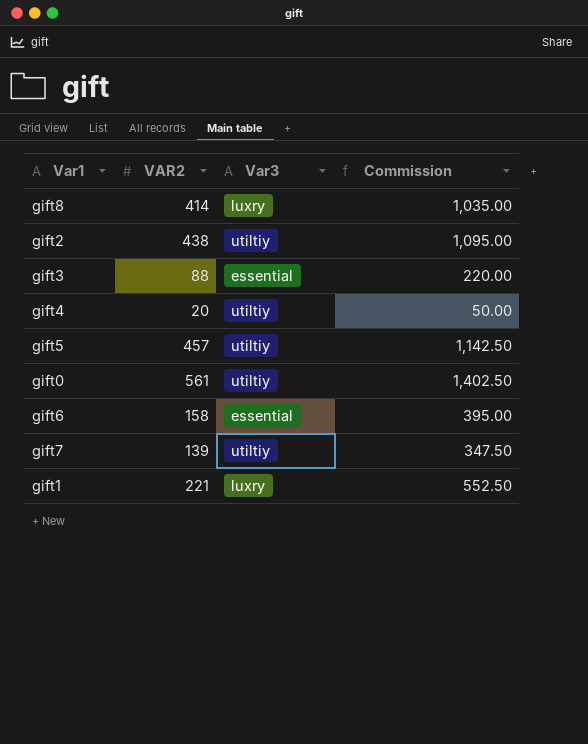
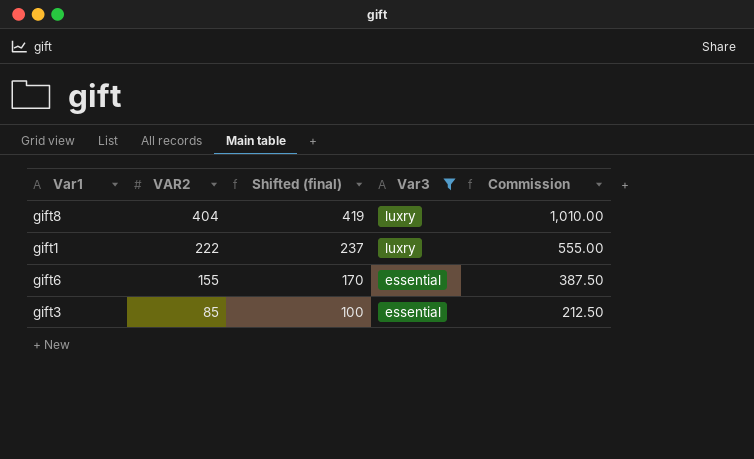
filter: none -> Var3 != utiltiy
row order: none -> VAR2 descending
column Shifted (final) | formula: none -> [VAR2] + 15
gift8 | VAR2: 414 -> 404
gift8 | Commission: 1,035.00 -> 1,010.00
gift1 | VAR2: 221 -> 222
gift1 | Commission: 552.50 -> 555.00
gift6 | VAR2: 158 -> 155
gift6 | Commission: 395.00 -> 387.50
gift3 | VAR2: 88 -> 85
gift3 | Commission: 220.00 -> 212.50

